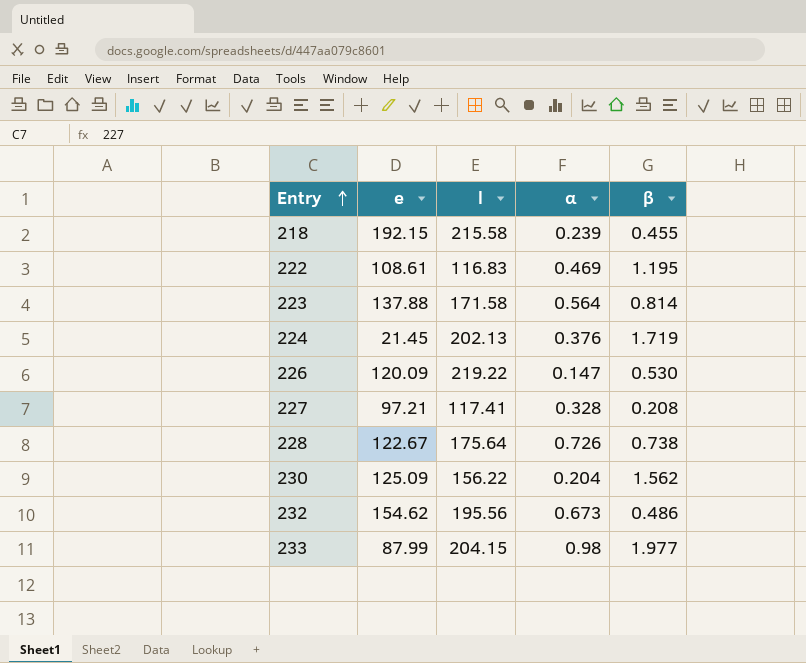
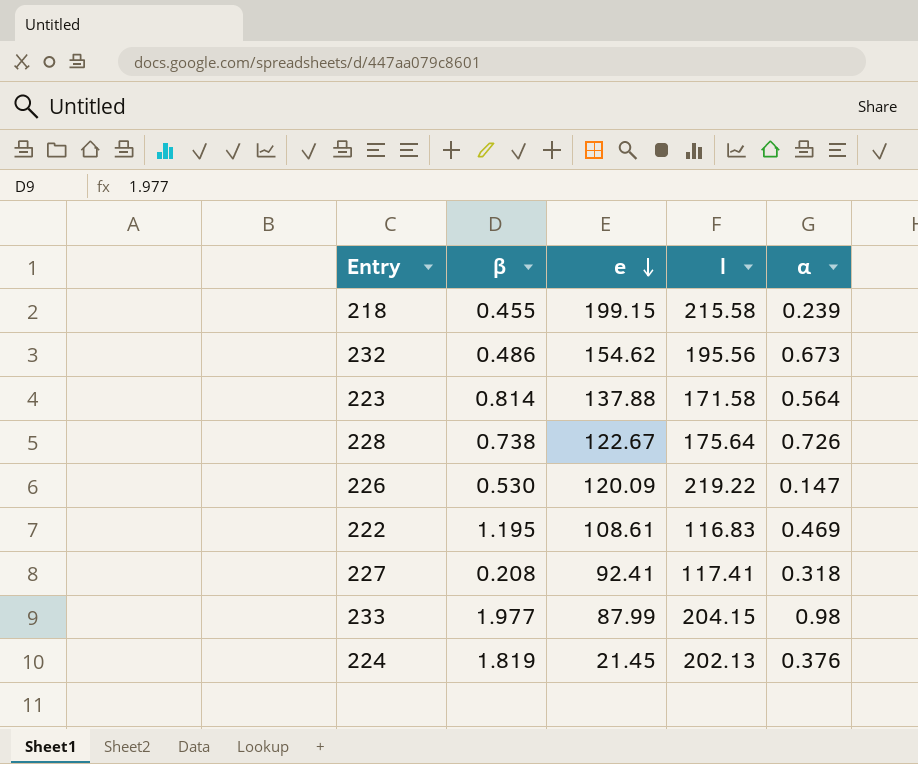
row order: Entry ascending -> e descending
column β | position: 5 -> 2
row 230: 125.09 | 156.22 | 0.204 | 1.562 -> none
218 | e: 192.15 -> 199.15
227 | e: 97.21 -> 92.41
227 | α: 0.328 -> 0.318
224 | β: 1.719 -> 1.819

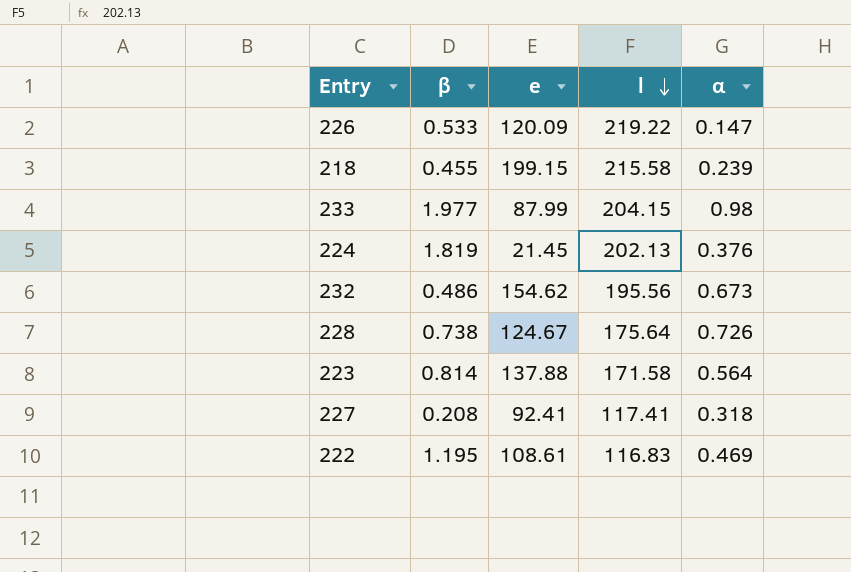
row order: e descending -> l descending
226 | β: 0.530 -> 0.533
228 | e: 122.67 -> 124.67

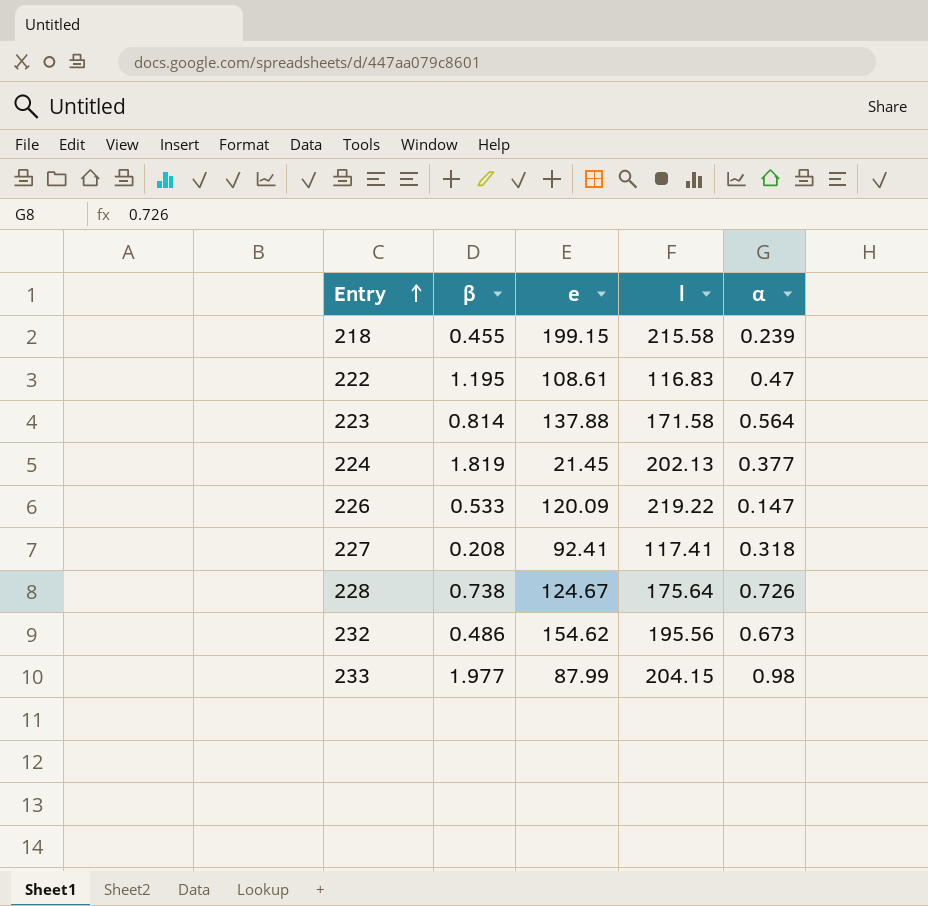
row order: l descending -> Entry ascending
222 | α: 0.469 -> 0.47
224 | α: 0.376 -> 0.377

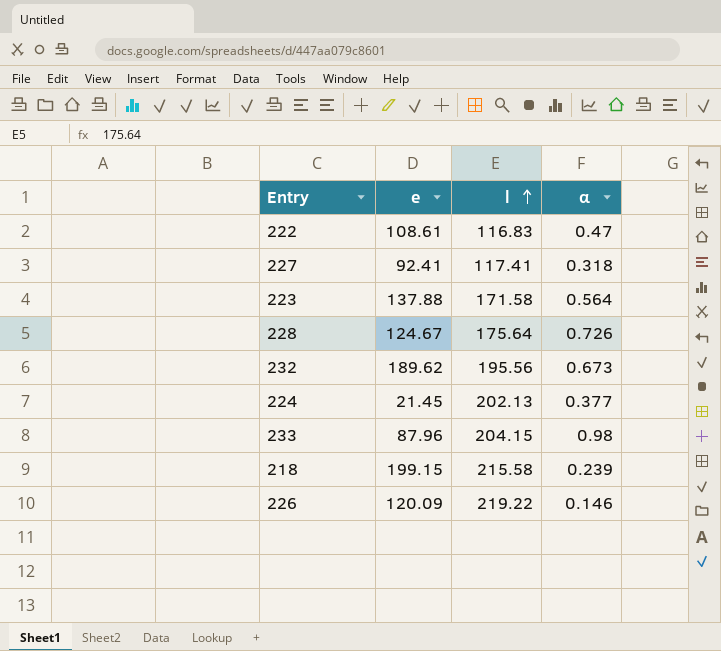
row order: Entry ascending -> l ascending
column β | position: 2 -> none
232 | e: 154.62 -> 189.62
233 | e: 87.99 -> 87.96
226 | α: 0.147 -> 0.146

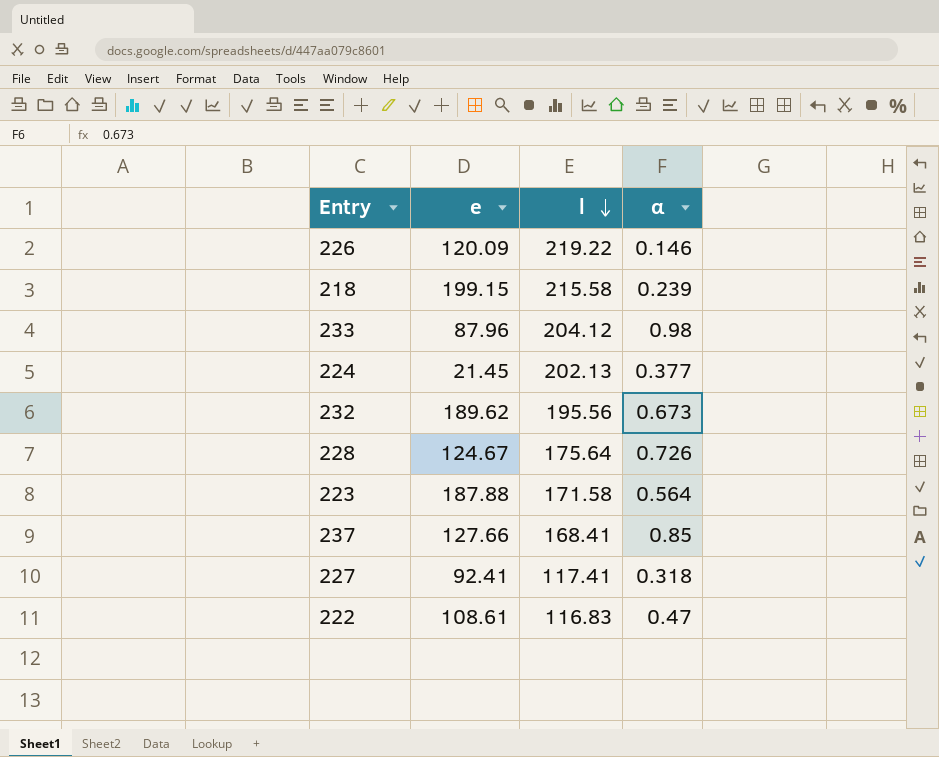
row order: l ascending -> l descending
233 | l: 204.15 -> 204.12
223 | e: 137.88 -> 187.88
row 237: none -> 127.66 | 168.41 | 0.85

